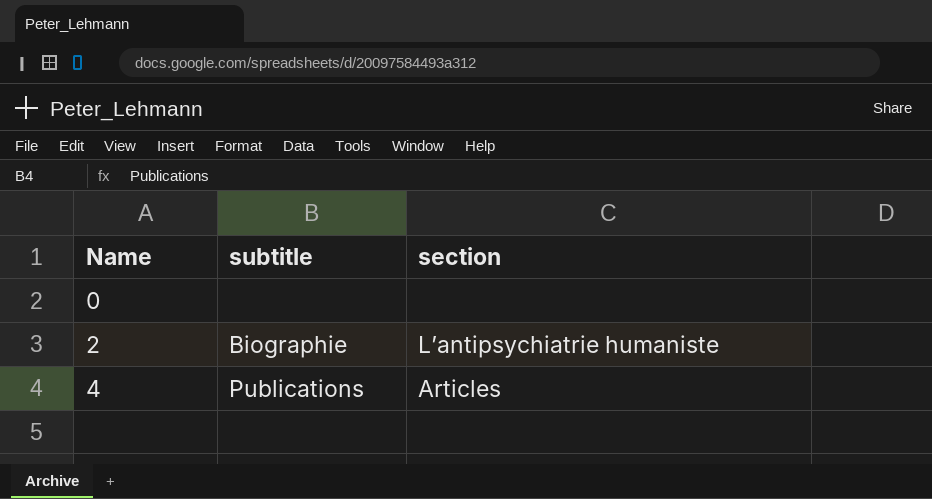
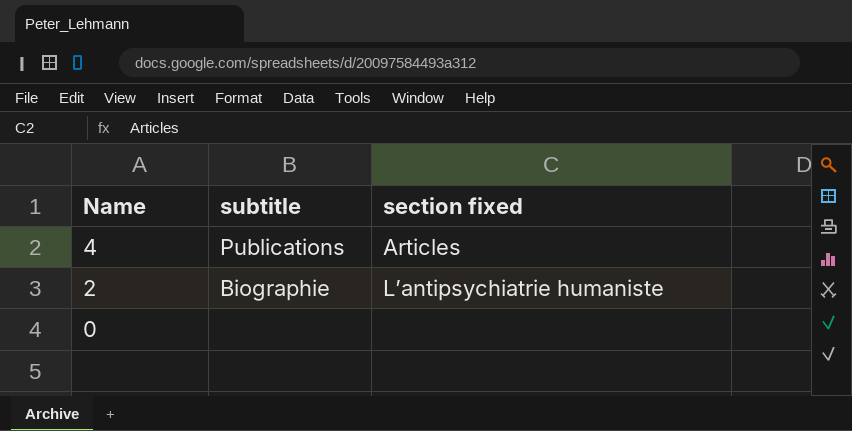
row order: Name ascending -> Name descending
column name: section -> section fixed

